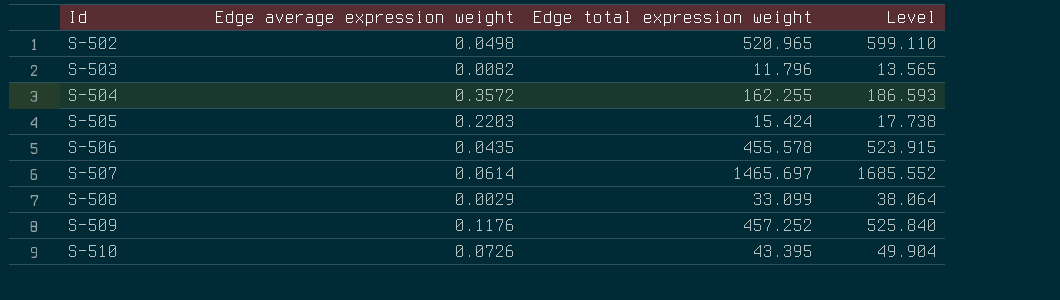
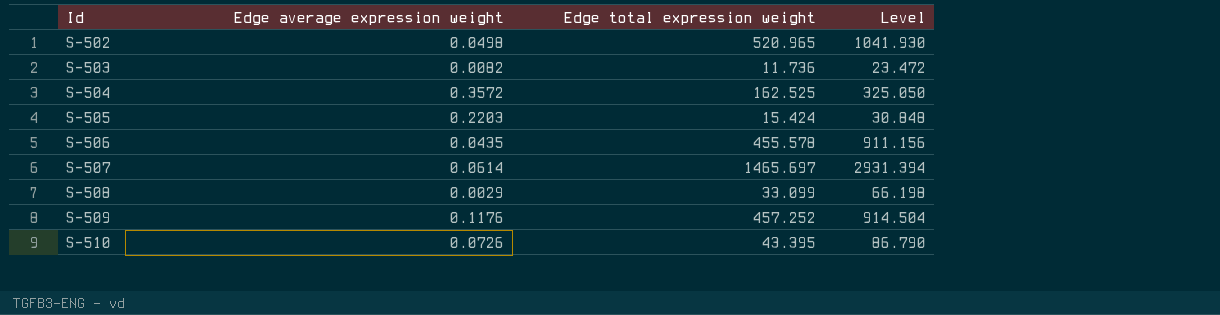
column Level | formula: [Edge total expression weight] * 1.15 -> [Edge total expression weight] * 2
S-503 | Edge total expression weight: 11.796 -> 11.736
S-504 | Edge total expression weight: 162.255 -> 162.525

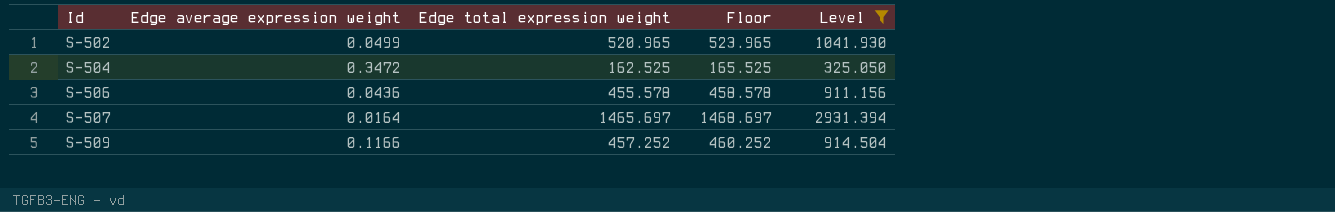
filter: none -> Level >= 325.050
column Floor | formula: none -> [Edge total expression weight] + 3
S-502 | Edge average expression weight: 0.0498 -> 0.0499
S-504 | Edge average expression weight: 0.3572 -> 0.3472
S-506 | Edge average expression weight: 0.0435 -> 0.0436
S-507 | Edge average expression weight: 0.0614 -> 0.0164
S-509 | Edge average expression weight: 0.1176 -> 0.1166

